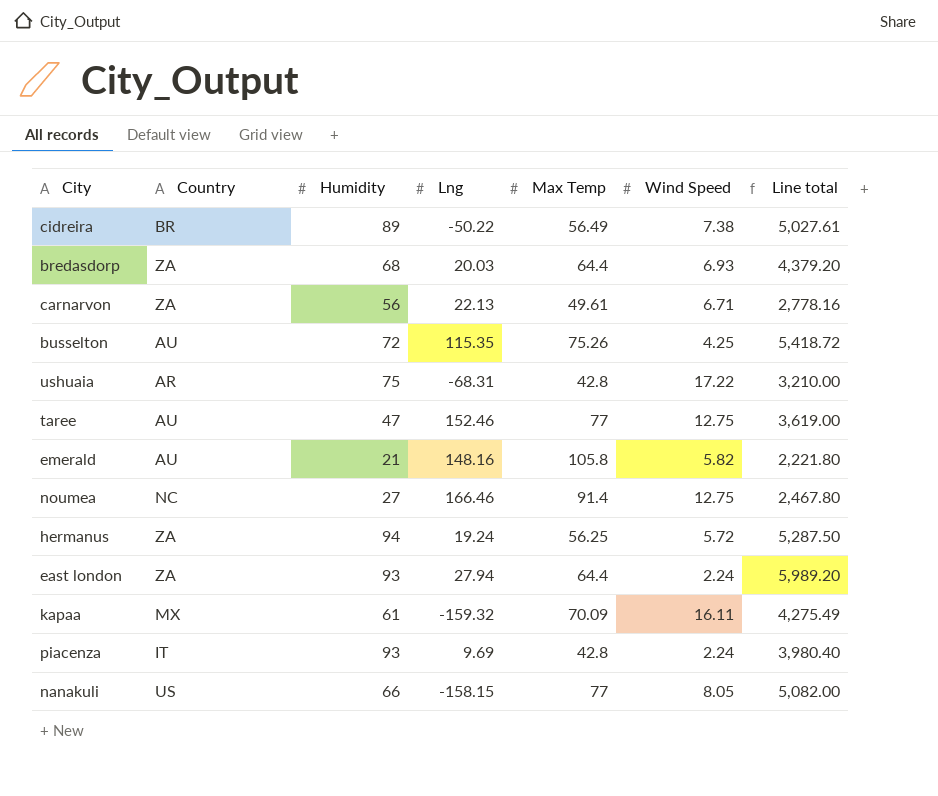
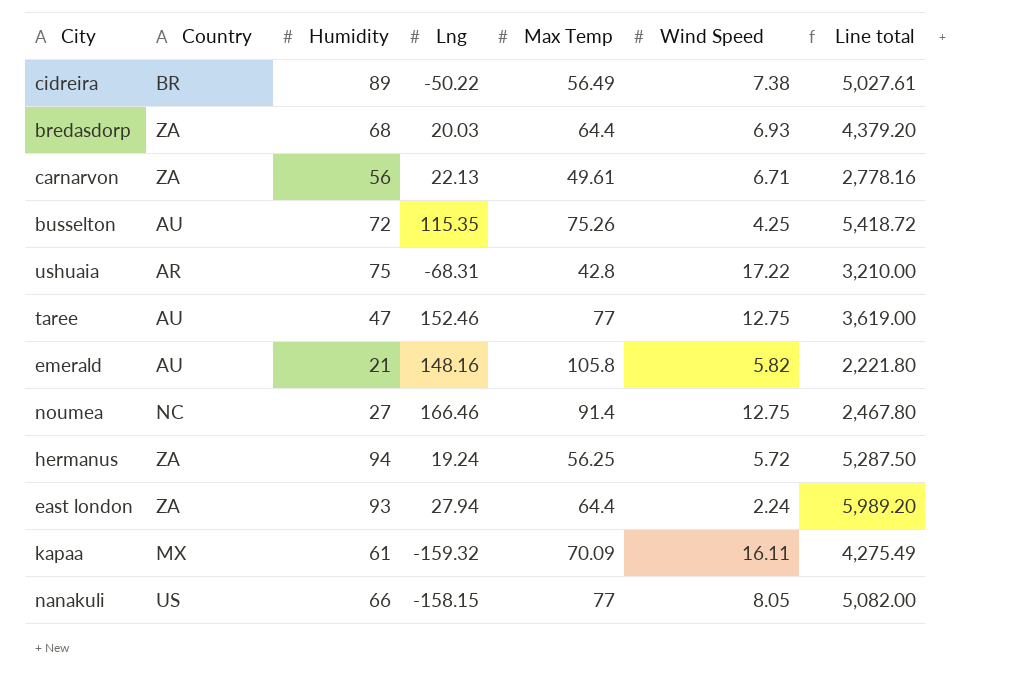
row piacenza: IT | 93 | 9.69 | 42.8 | 2.24 | 3,980.40 -> none

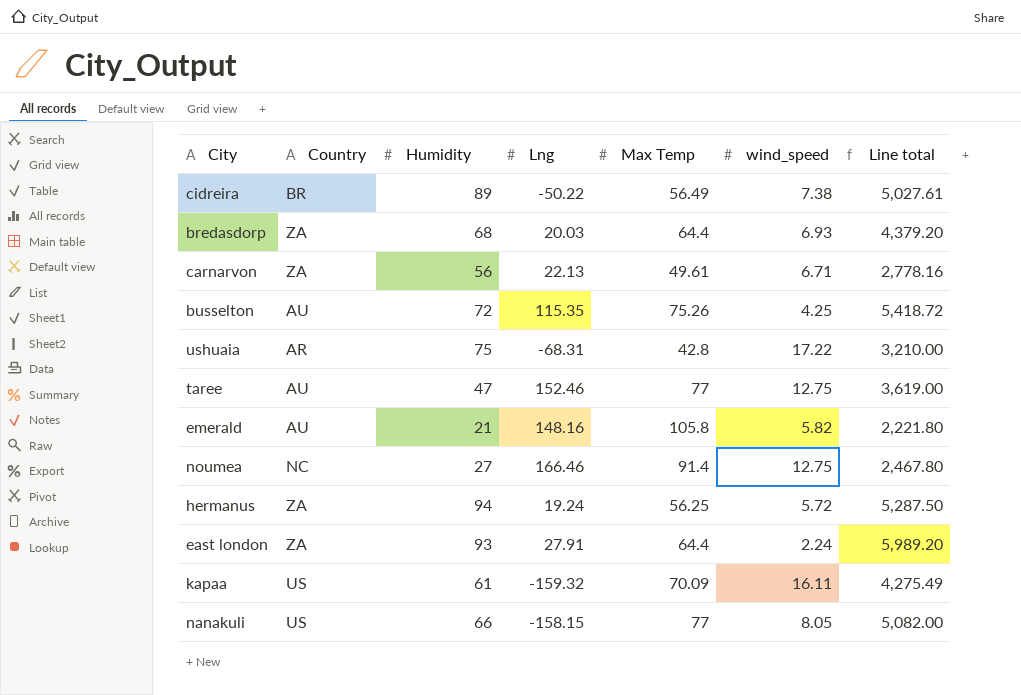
column name: Wind Speed -> wind_speed
east london | Lng: 27.94 -> 27.91
kapaa | Country: MX -> US

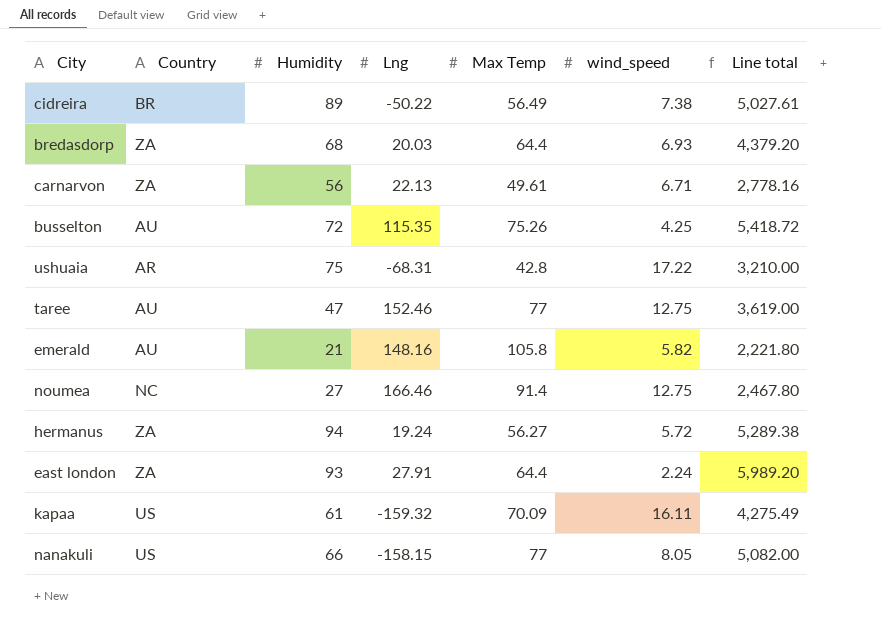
hermanus | Max Temp: 56.25 -> 56.27
hermanus | Line total: 5,287.50 -> 5,289.38

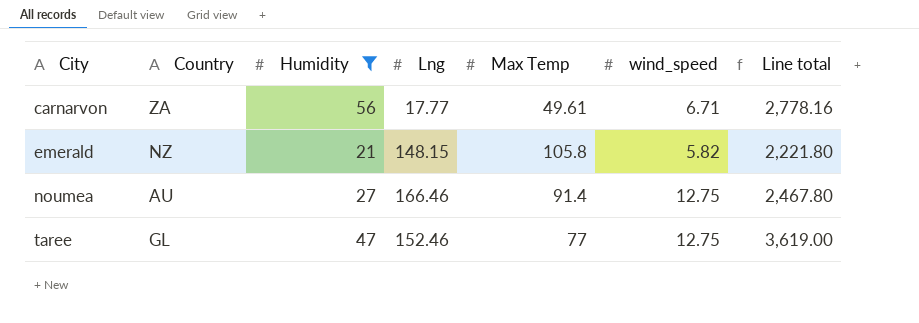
filter: none -> Humidity <= 56
row order: none -> City ascending
carnarvon | Lng: 22.13 -> 17.77
emerald | Country: AU -> NZ
emerald | Lng: 148.16 -> 148.15
noumea | Country: NC -> AU
taree | Country: AU -> GL

